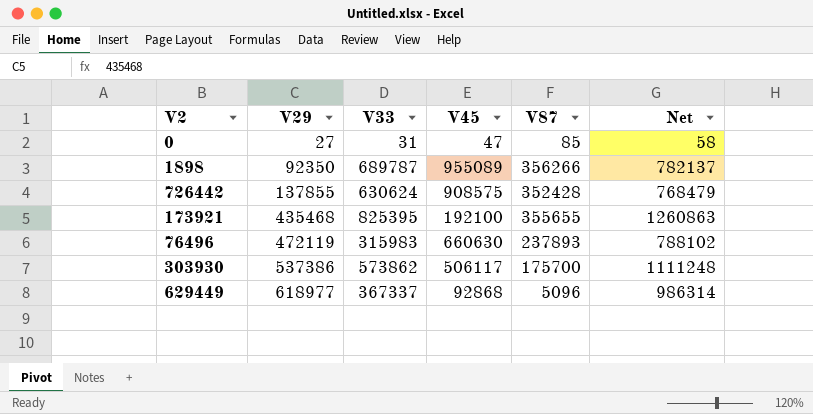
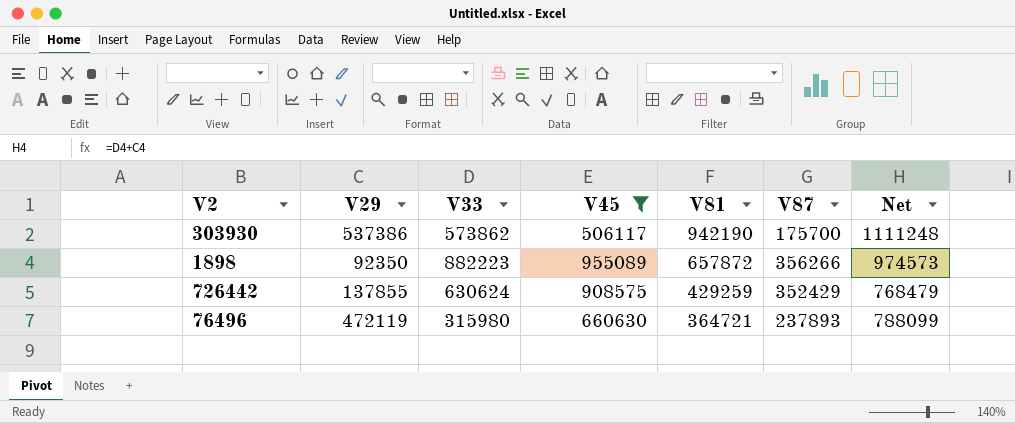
filter: none -> V45 >= 506117
row order: V29 ascending -> V81 descending
column V81 | position: none -> 5
1898 | V33: 689787 -> 882223
1898 | Net: 782137 -> 974573
726442 | V87: 352428 -> 352429
76496 | V33: 315983 -> 315980
76496 | Net: 788102 -> 788099

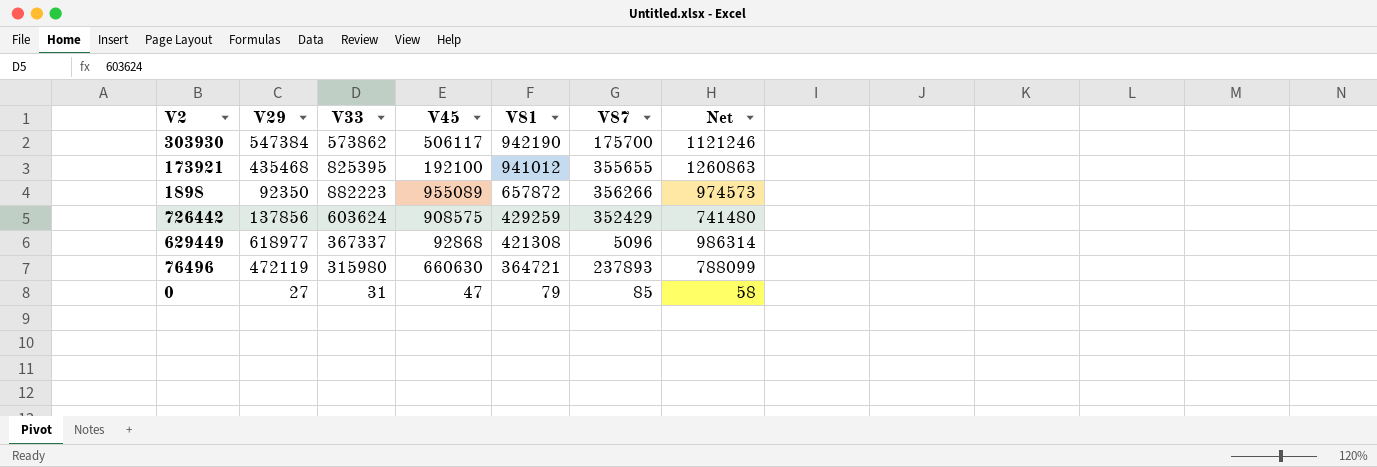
filter: V45 >= 506117 -> none
303930 | V29: 537386 -> 547384
303930 | Net: 1111248 -> 1121246
726442 | V29: 137855 -> 137856
726442 | V33: 630624 -> 603624
726442 | Net: 768479 -> 741480

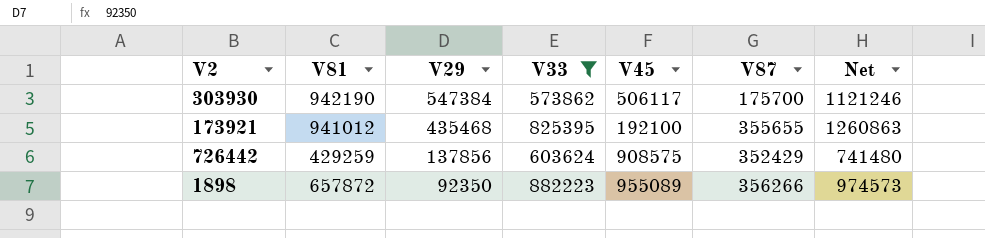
filter: none -> V33 >= 573862
row order: V81 descending -> V29 descending
column V81 | position: 5 -> 2

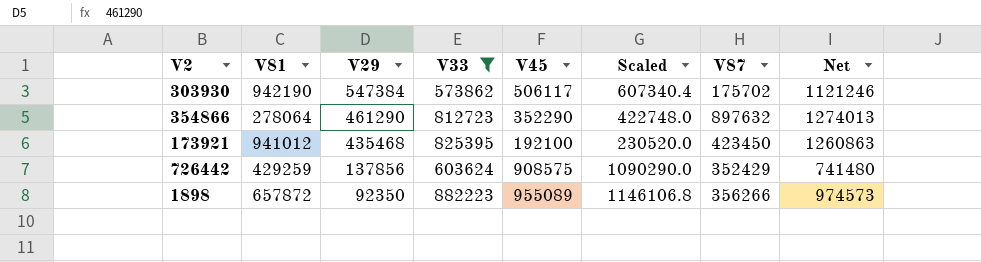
column Scaled | formula: none -> [V45] * 1.2
303930 | V87: 175700 -> 175702
row 354866: none -> 278064 | 461290 | 812723 | 352290 | 422748.0 | 897632 | 1274013
173921 | V87: 355655 -> 423450

